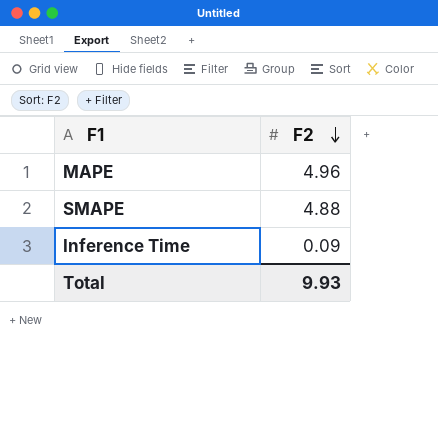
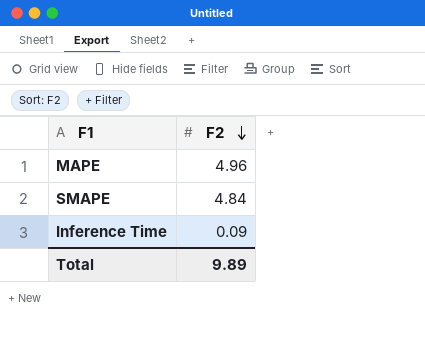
SMAPE | F2: 4.88 -> 4.84
Total | F2: 9.93 -> 9.89

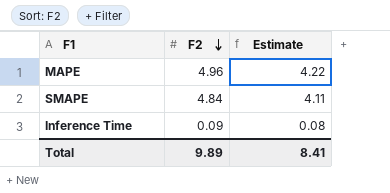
column Estimate | formula: none -> [F2] * 0.85

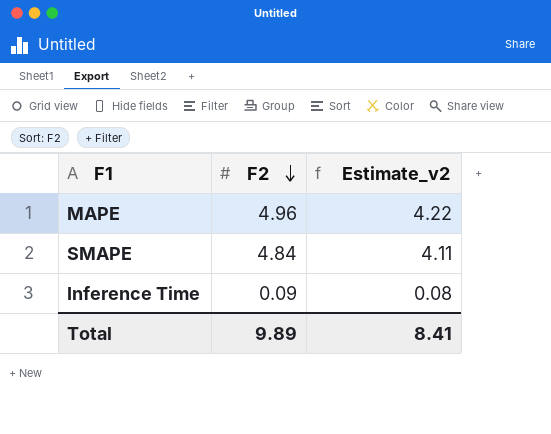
column name: Estimate -> Estimate_v2

